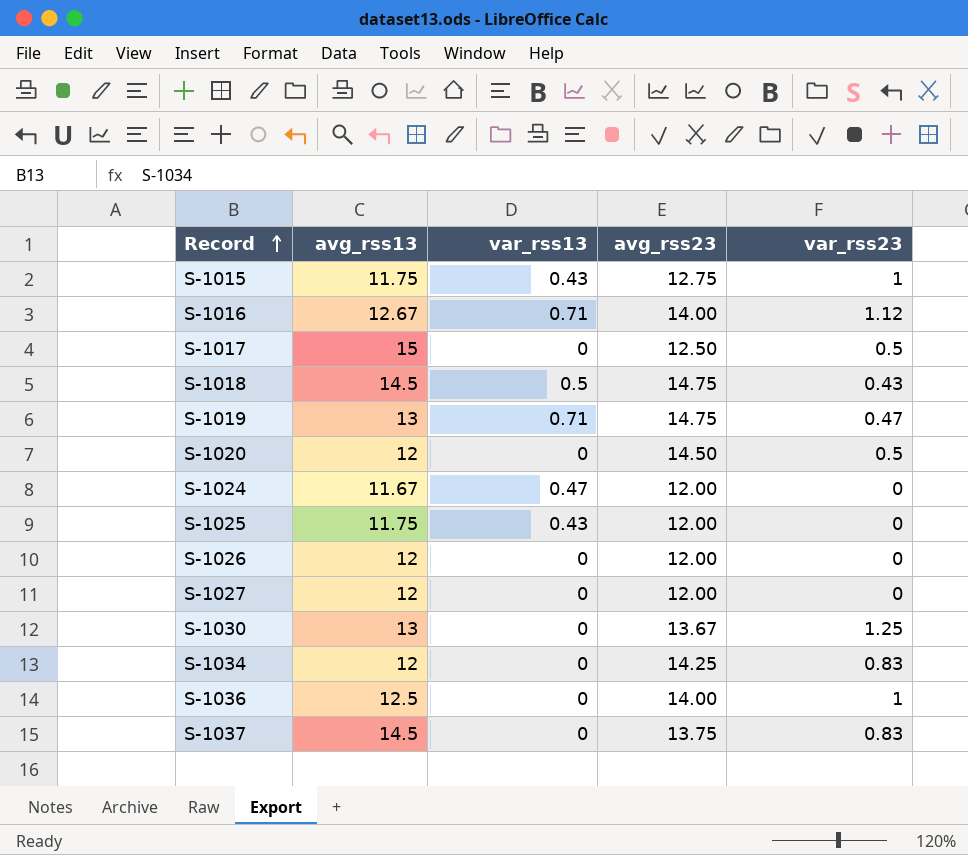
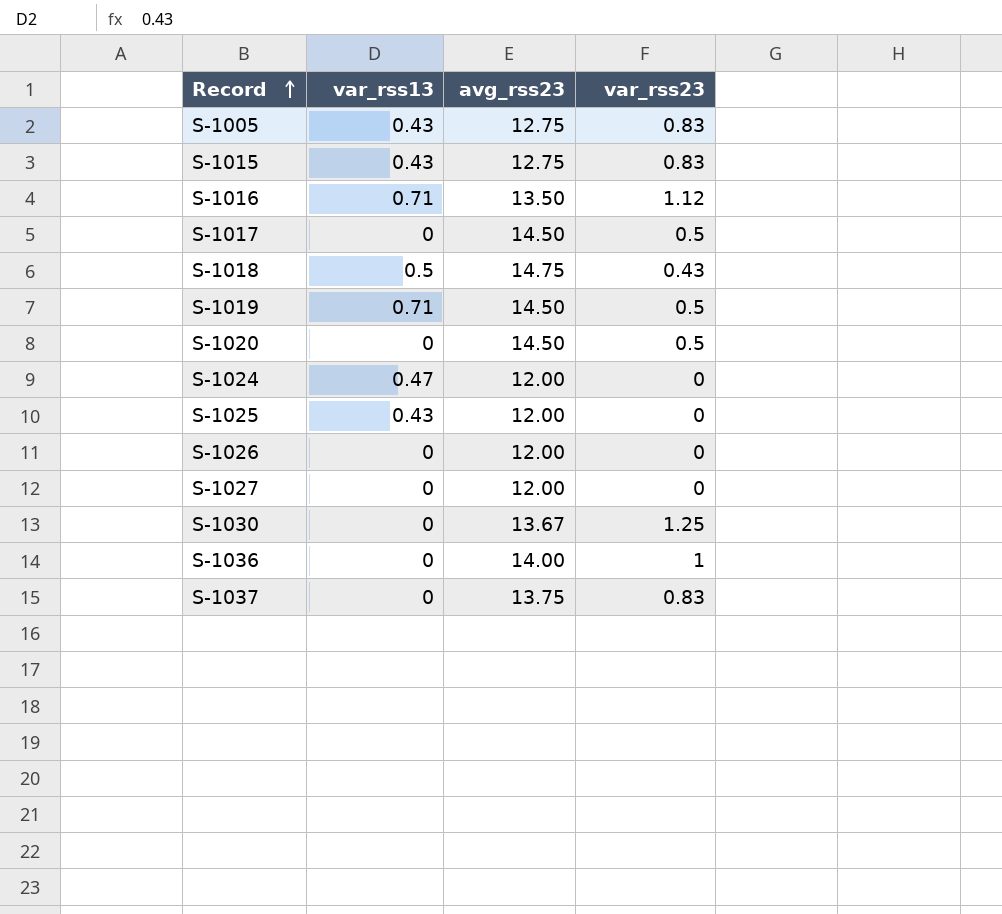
column avg_rss13 | position: 2 -> none
row S-1034: 12 | 0 | 14.25 | 0.83 -> none
row S-1005: none -> 0.43 | 12.75 | 0.83
S-1015 | var_rss23: 1 -> 0.83
S-1016 | avg_rss23: 14.00 -> 13.50
S-1017 | avg_rss23: 12.50 -> 14.50
S-1019 | avg_rss23: 14.75 -> 14.50
S-1019 | var_rss23: 0.47 -> 0.5

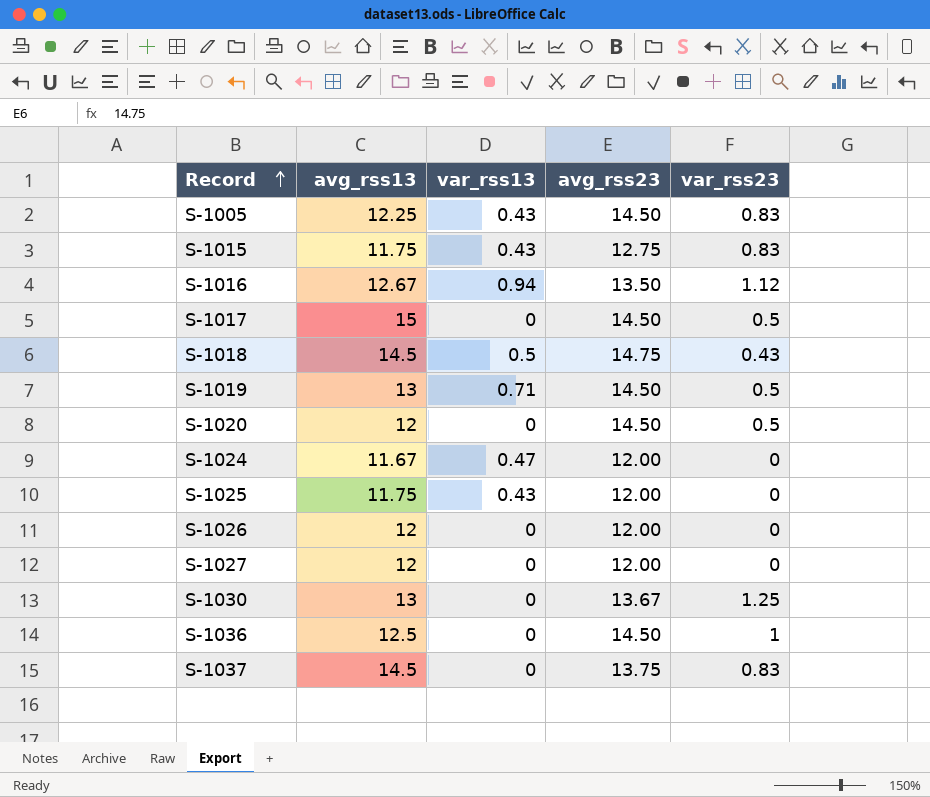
column avg_rss13 | position: none -> 2
S-1005 | avg_rss23: 12.75 -> 14.50
S-1016 | var_rss13: 0.71 -> 0.94
S-1036 | avg_rss23: 14.00 -> 14.50

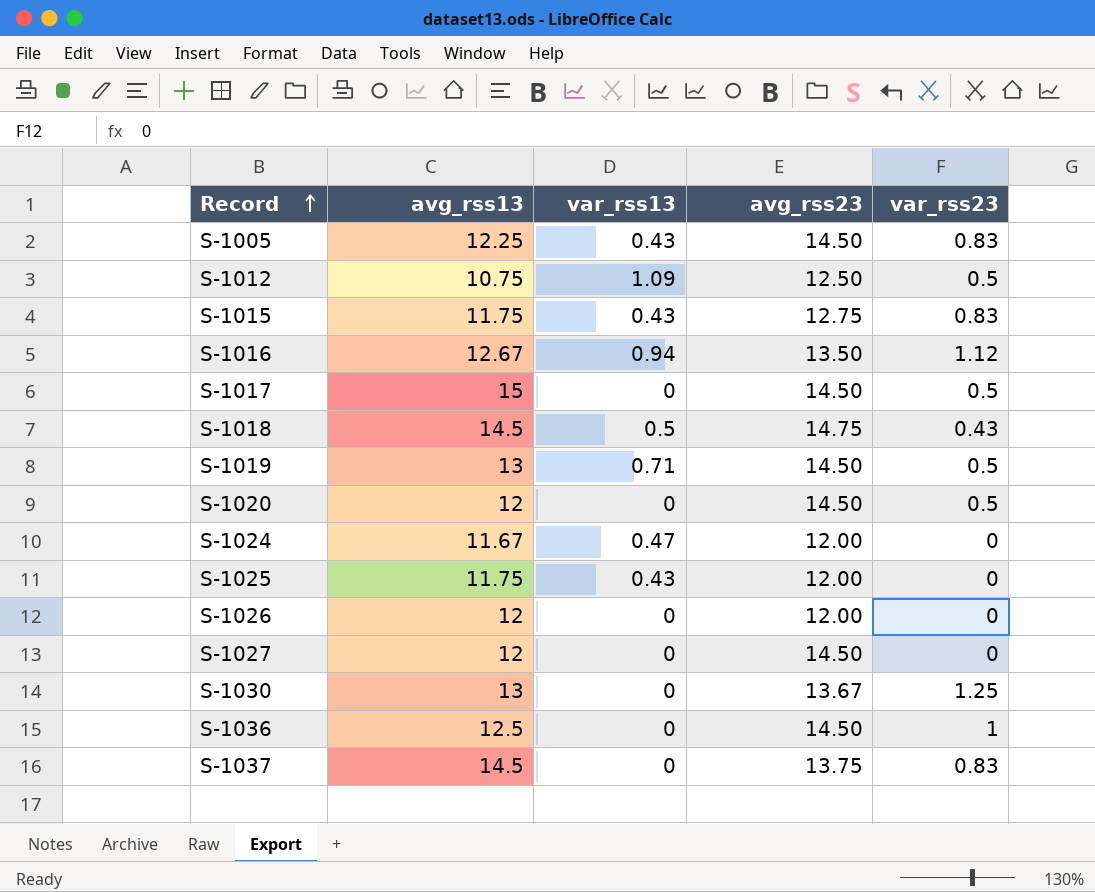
row S-1012: none -> 10.75 | 1.09 | 12.50 | 0.5
S-1027 | avg_rss23: 12.00 -> 14.50

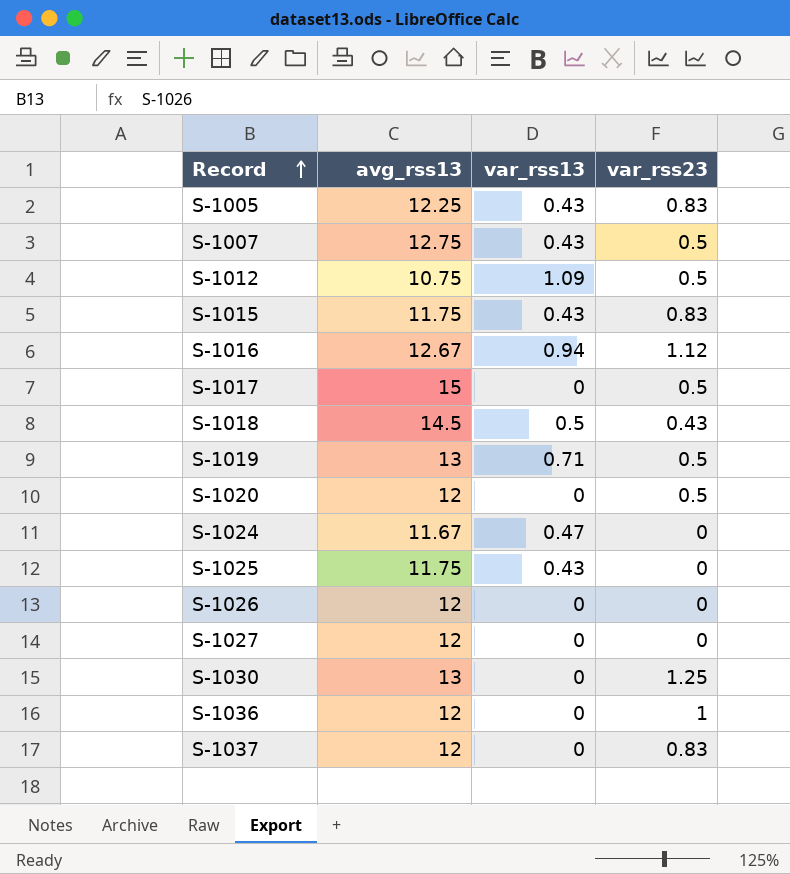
column avg_rss23 | position: 4 -> none
row S-1007: none -> 12.75 | 0.43 | 0.5
S-1036 | avg_rss13: 12.5 -> 12
S-1037 | avg_rss13: 14.5 -> 12

